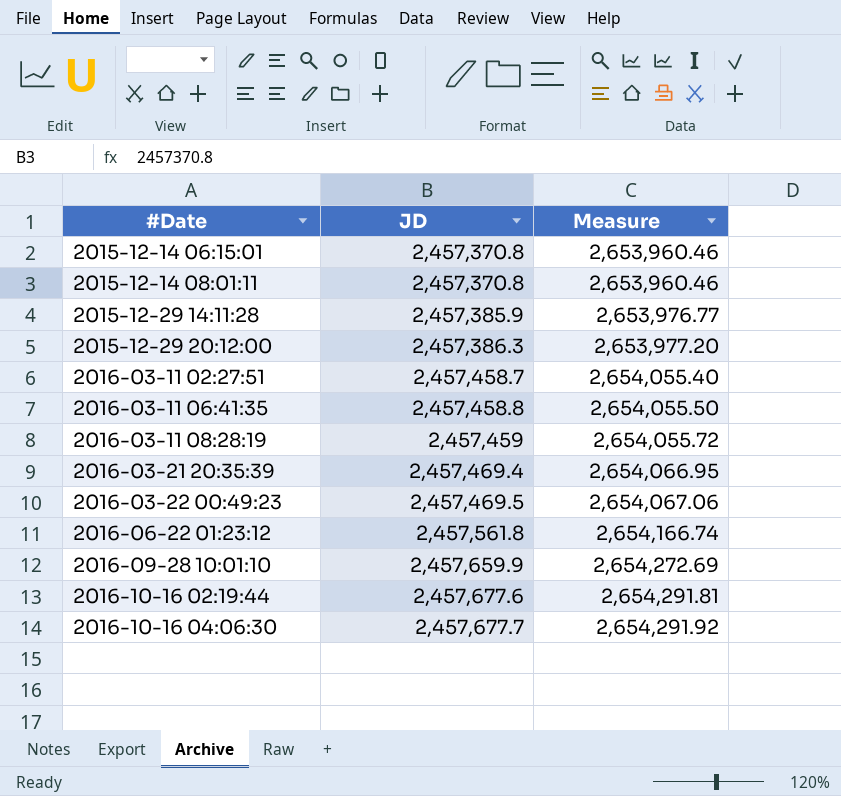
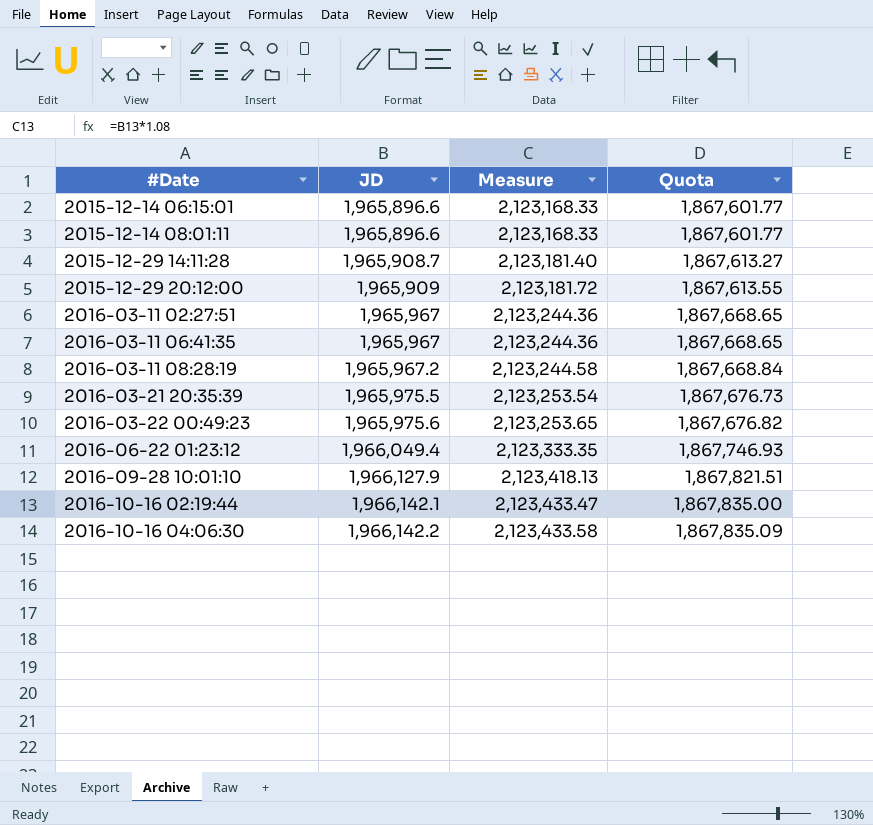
column Quota | formula: none -> [JD] * 0.95
2015-12-14 06:15:01 | JD: 2,457,370.8 -> 1,965,896.6
2015-12-14 06:15:01 | Measure: 2,653,960.46 -> 2,123,168.33
2015-12-14 08:01:11 | JD: 2,457,370.8 -> 1,965,896.6
2015-12-14 08:01:11 | Measure: 2,653,960.46 -> 2,123,168.33
2015-12-29 14:11:28 | JD: 2,457,385.9 -> 1,965,908.7
2015-12-29 14:11:28 | Measure: 2,653,976.77 -> 2,123,181.40
2015-12-29 20:12:00 | JD: 2,457,386.3 -> 1,965,909
2015-12-29 20:12:00 | Measure: 2,653,977.20 -> 2,123,181.72
2016-03-11 02:27:51 | JD: 2,457,458.7 -> 1,965,967
2016-03-11 02:27:51 | Measure: 2,654,055.40 -> 2,123,244.36
2016-03-11 06:41:35 | JD: 2,457,458.8 -> 1,965,967
2016-03-11 06:41:35 | Measure: 2,654,055.50 -> 2,123,244.36
2016-03-11 08:28:19 | JD: 2,457,459 -> 1,965,967.2
2016-03-11 08:28:19 | Measure: 2,654,055.72 -> 2,123,244.58
2016-03-21 20:35:39 | JD: 2,457,469.4 -> 1,965,975.5
2016-03-21 20:35:39 | Measure: 2,654,066.95 -> 2,123,253.54
2016-03-22 00:49:23 | JD: 2,457,469.5 -> 1,965,975.6
2016-03-22 00:49:23 | Measure: 2,654,067.06 -> 2,123,253.65
2016-06-22 01:23:12 | JD: 2,457,561.8 -> 1,966,049.4
2016-06-22 01:23:12 | Measure: 2,654,166.74 -> 2,123,333.35
2016-09-28 10:01:10 | JD: 2,457,659.9 -> 1,966,127.9
2016-09-28 10:01:10 | Measure: 2,654,272.69 -> 2,123,418.13
2016-10-16 02:19:44 | JD: 2,457,677.6 -> 1,966,142.1
2016-10-16 02:19:44 | Measure: 2,654,291.81 -> 2,123,433.47
2016-10-16 04:06:30 | JD: 2,457,677.7 -> 1,966,142.2
2016-10-16 04:06:30 | Measure: 2,654,291.92 -> 2,123,433.58

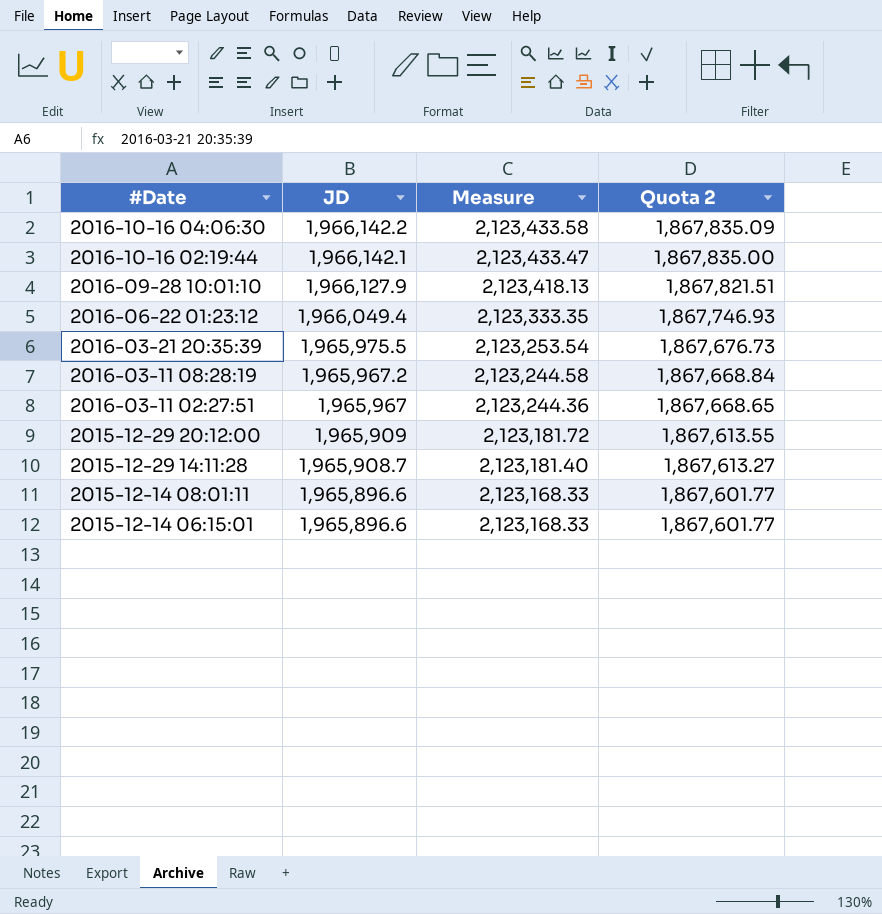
row order: #Date ascending -> #Date descending
column name: Quota -> Quota 2
row 2016-03-11 06:41:35: 1,965,967 | 2,123,244.36 | 1,867,668.65 -> none
row 2016-03-22 00:49:23: 1,965,975.6 | 2,123,253.65 | 1,867,676.82 -> none

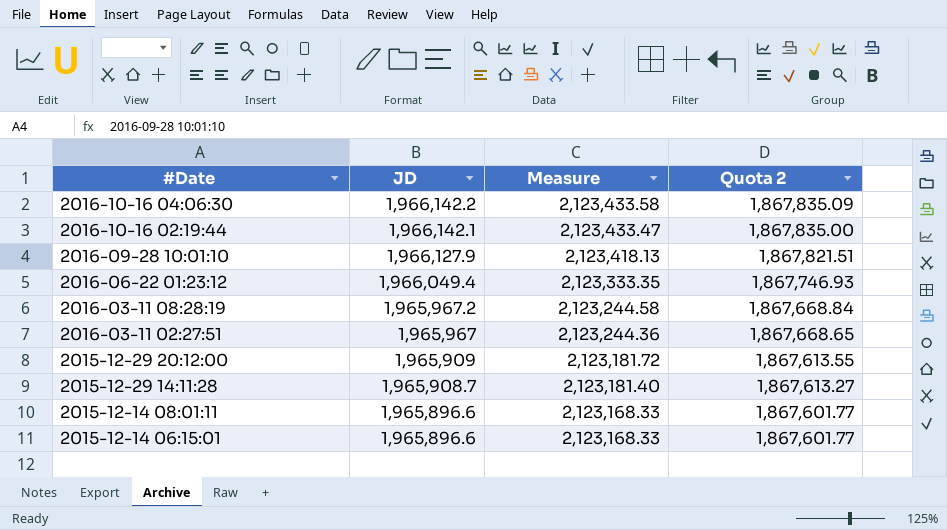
row 2016-03-21 20:35:39: 1,965,975.5 | 2,123,253.54 | 1,867,676.73 -> none

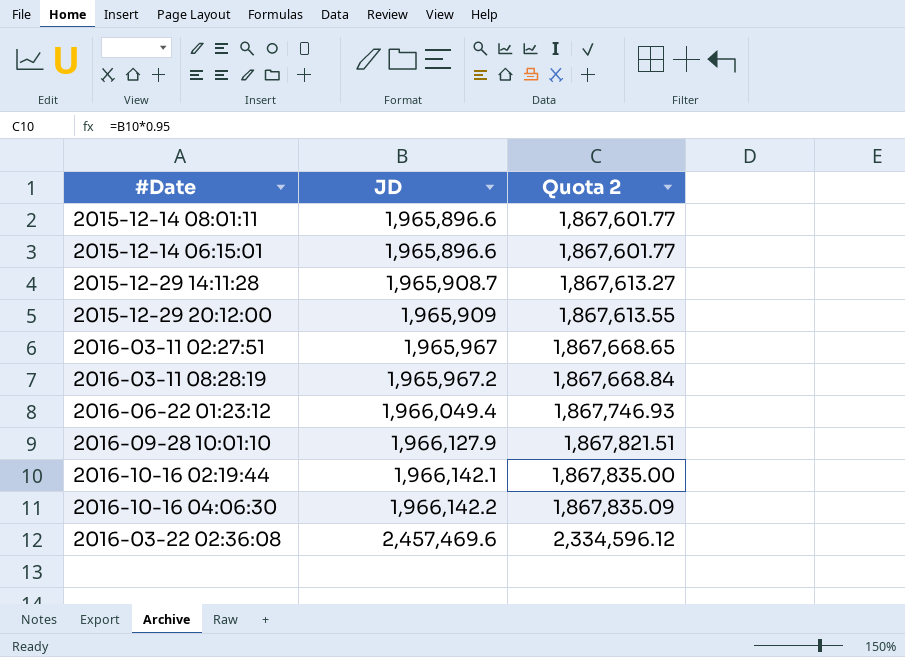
row order: #Date descending -> JD ascending
column Measure | formula: [JD] * 1.08 -> none
row 2016-03-22 02:36:08: none -> 2,457,469.6 | 2,334,596.12

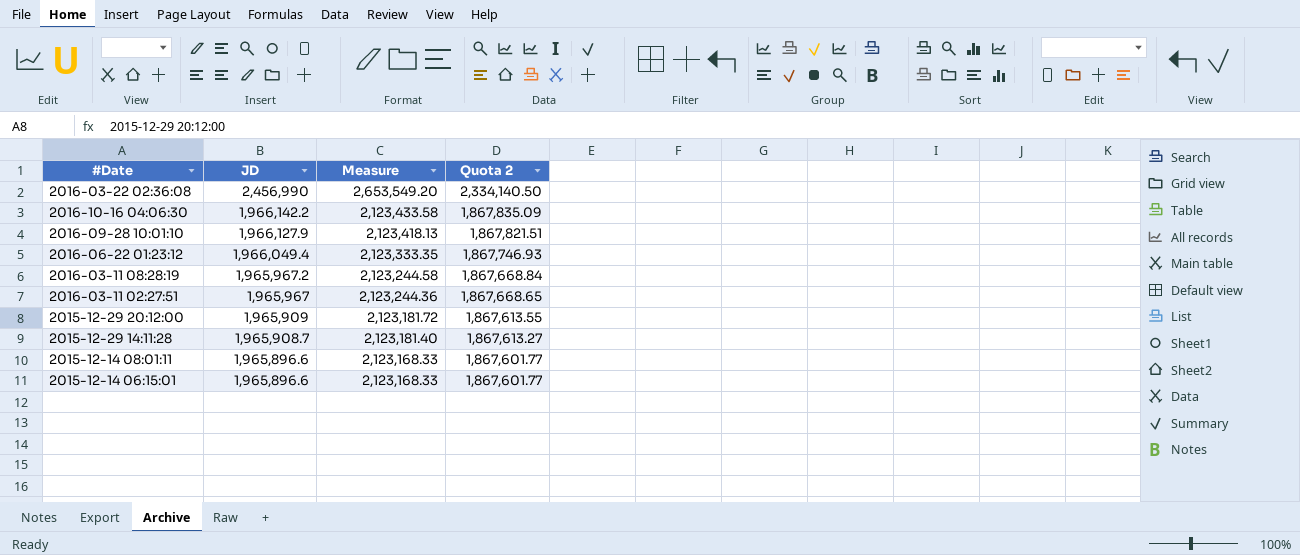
row order: JD ascending -> JD descending
column Measure | formula: none -> [JD] * 1.08
row 2016-10-16 02:19:44: 1,966,142.1 | 1,867,835.00 -> none
2016-03-22 02:36:08 | JD: 2,457,469.6 -> 2,456,990
2016-03-22 02:36:08 | Quota 2: 2,334,596.12 -> 2,334,140.50

